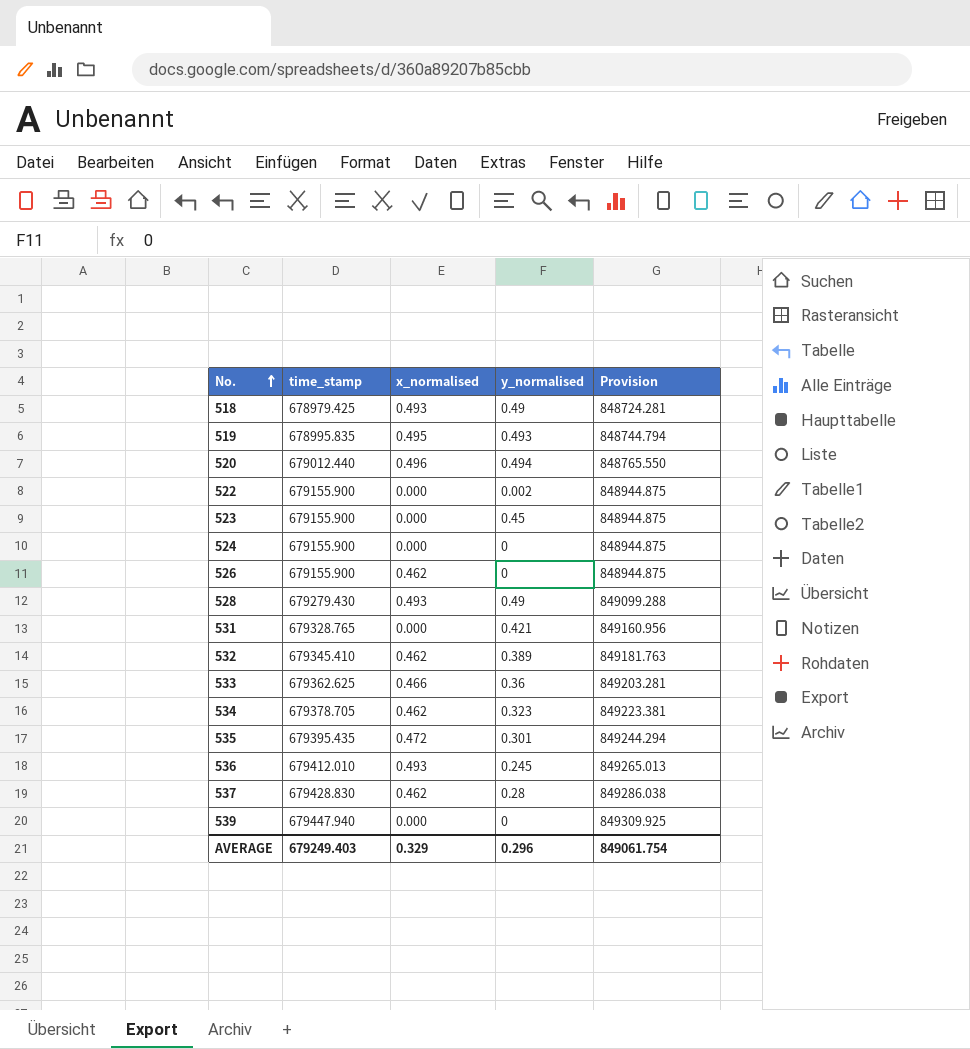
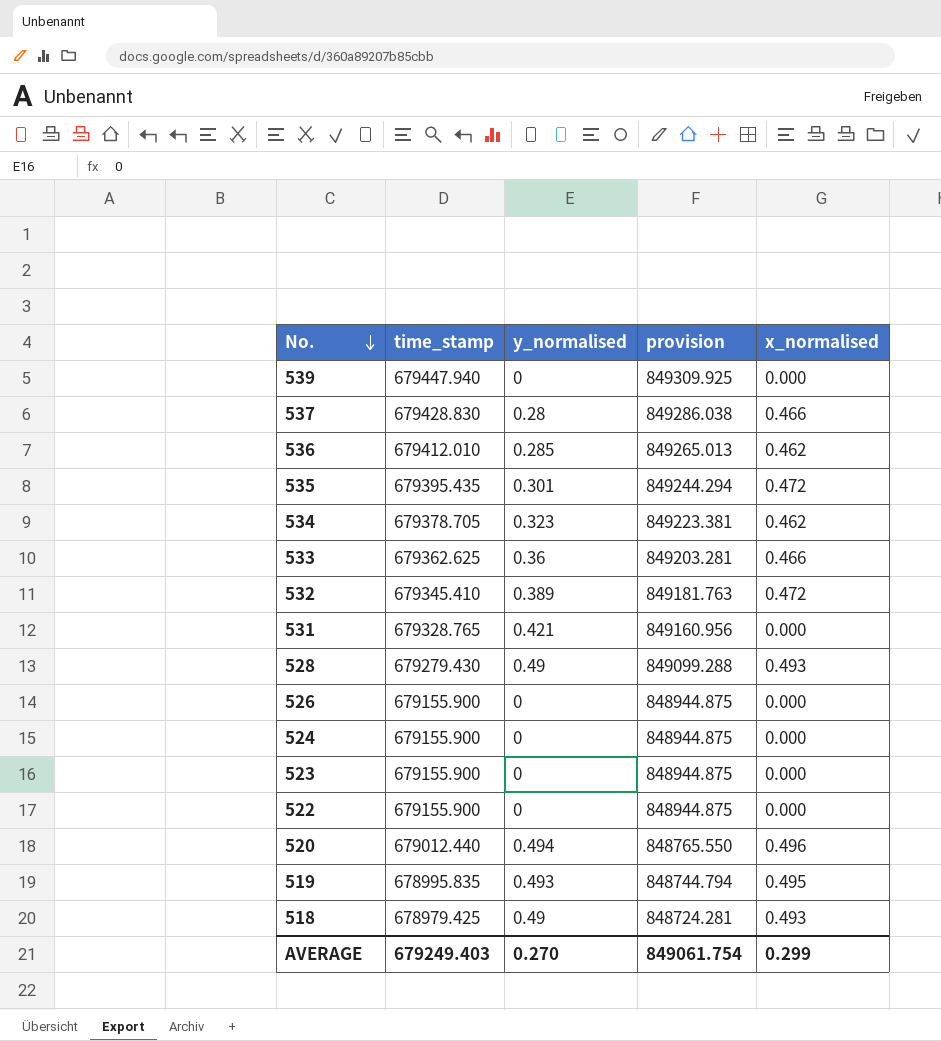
row order: No. ascending -> No. descending
column name: Provision -> provision
column x_normalised | position: 3 -> 5
537 | x_normalised: 0.462 -> 0.466
536 | y_normalised: 0.245 -> 0.285
536 | x_normalised: 0.493 -> 0.462
532 | x_normalised: 0.462 -> 0.472
526 | x_normalised: 0.462 -> 0.000
523 | y_normalised: 0.45 -> 0
522 | y_normalised: 0.002 -> 0
AVERAGE | y_normalised: 0.296 -> 0.270
AVERAGE | x_normalised: 0.329 -> 0.299

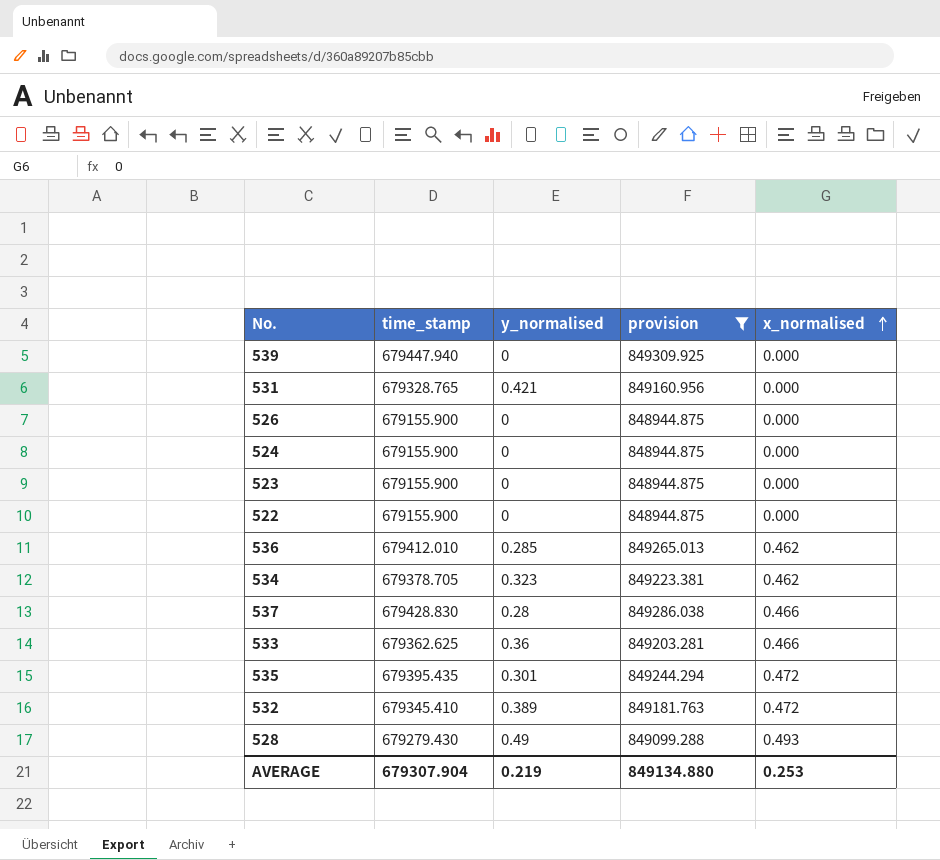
filter: none -> provision >= 848944.875
row order: No. descending -> x_normalised ascending
AVERAGE | time_stamp: 679249.403 -> 679307.904
AVERAGE | y_normalised: 0.270 -> 0.219
AVERAGE | provision: 849061.754 -> 849134.880
AVERAGE | x_normalised: 0.299 -> 0.253

